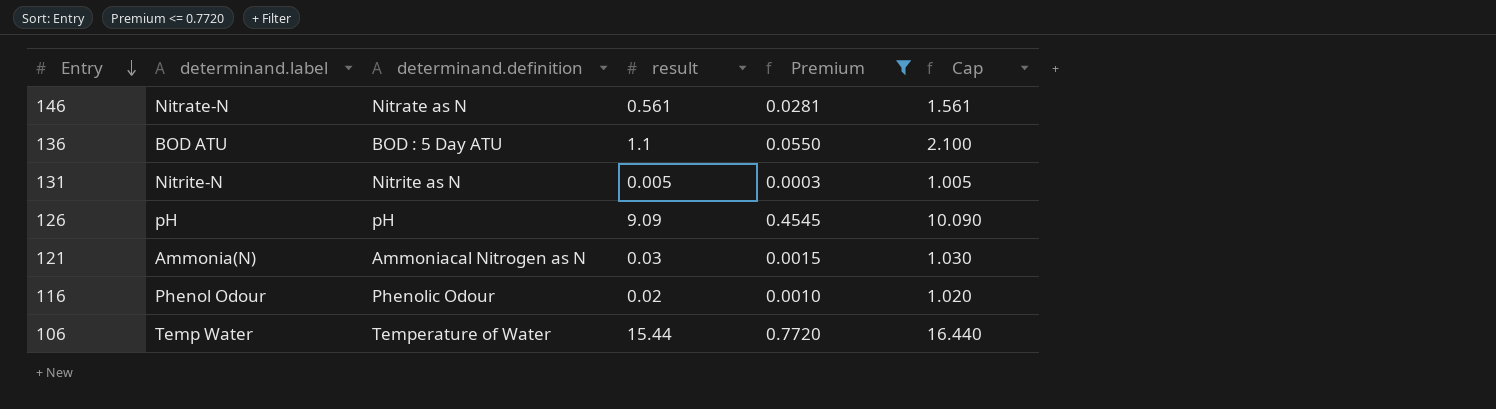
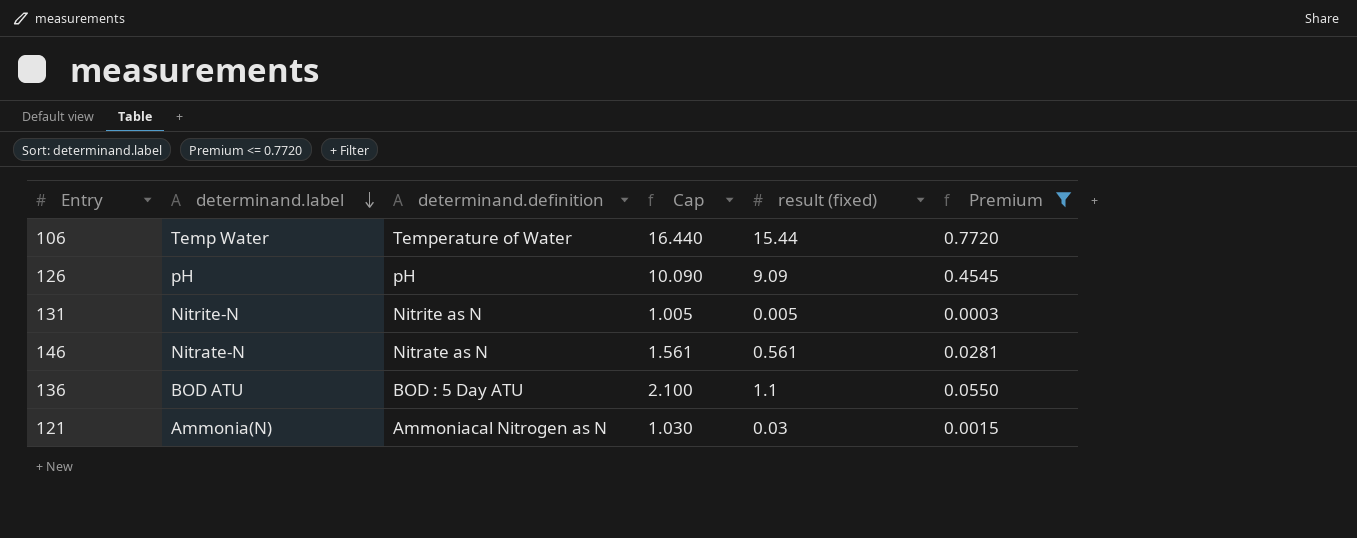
row order: Entry descending -> determinand.label descending
column Cap | position: 6 -> 4
column name: result -> result (fixed)
row 116: Phenol Odour | Phenolic Odour | 0.02 | 0.0010 | 1.020 -> none

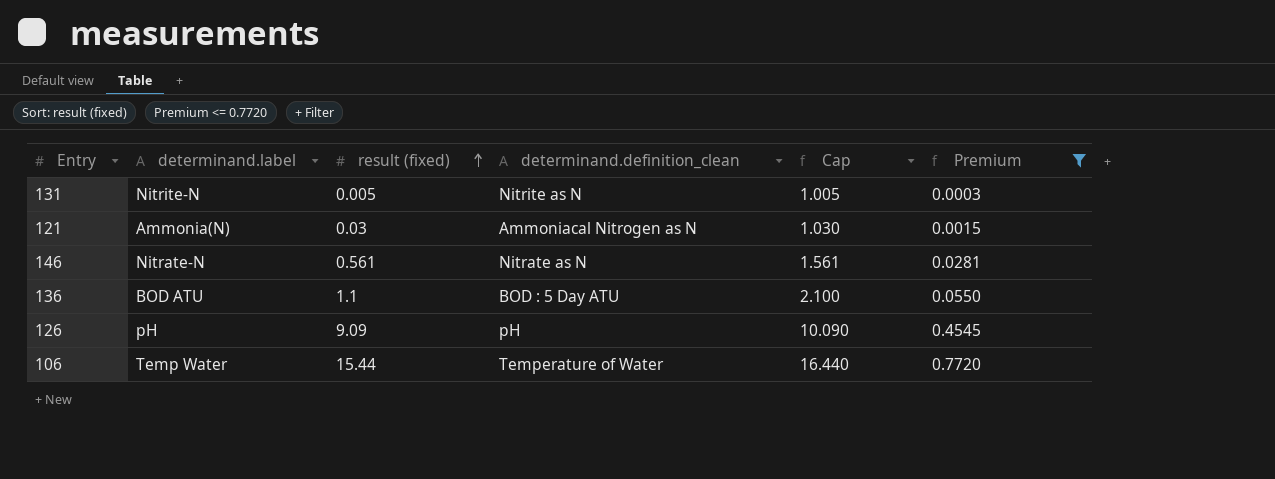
row order: determinand.label descending -> result (fixed) ascending
column result (fixed) | position: 5 -> 3
column name: determinand.definition -> determinand.definition_clean

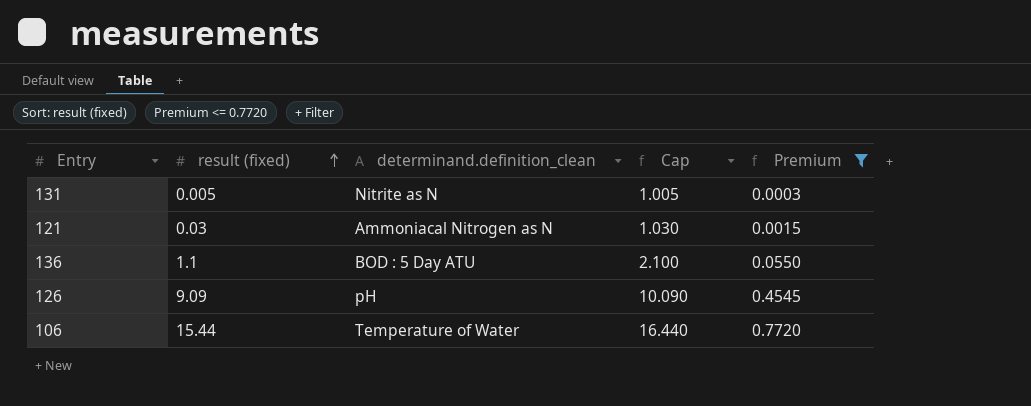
column determinand.label | position: 2 -> none
row 146: Nitrate-N | 0.561 | Nitrate as N | 1.561 | 0.0281 -> none

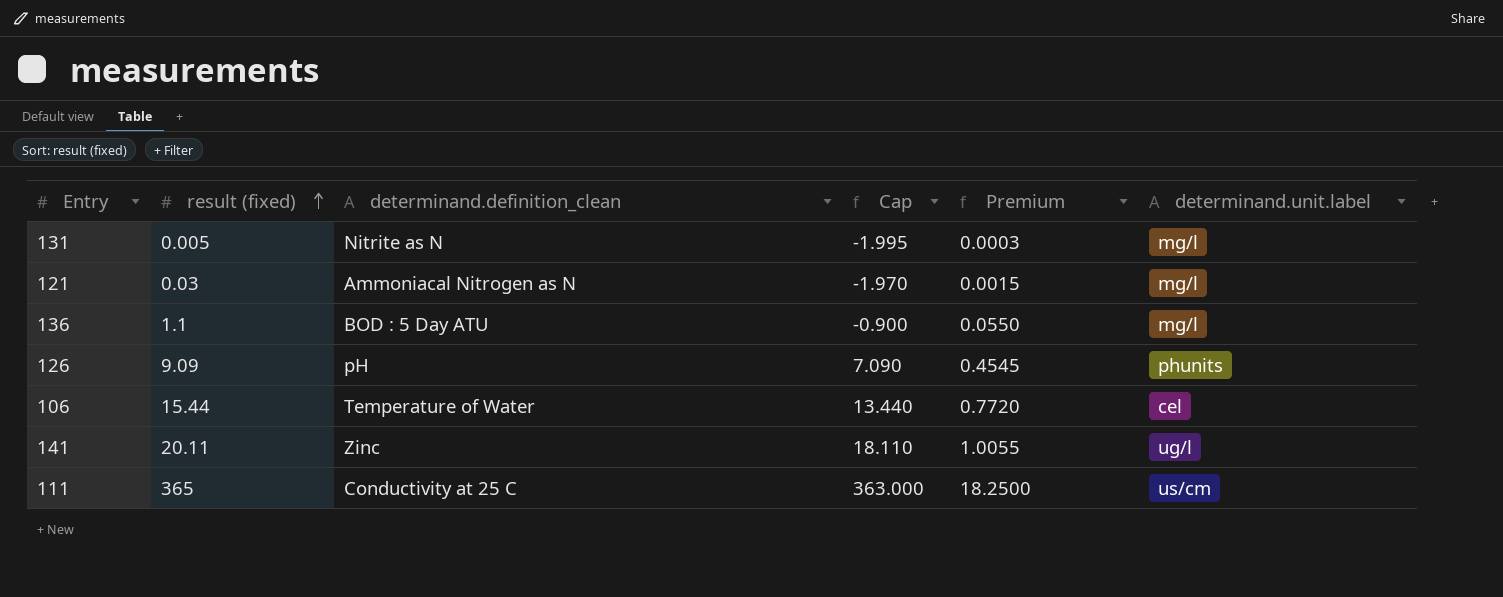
filter: Premium <= 0.7720 -> none
column Cap | formula: [result (fixed)] + 1 -> [result (fixed)] - 2
column determinand.unit.label | position: none -> 6

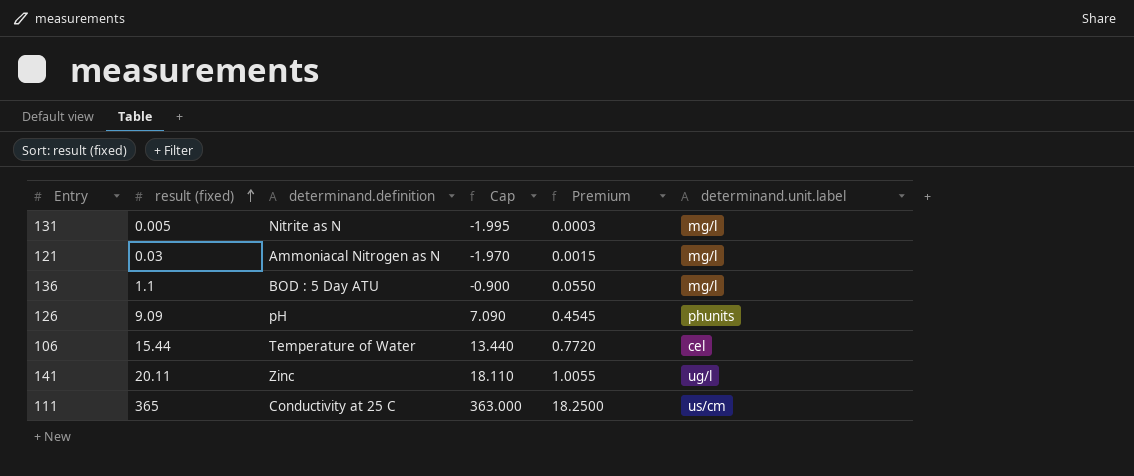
column name: determinand.definition_clean -> determinand.definition

